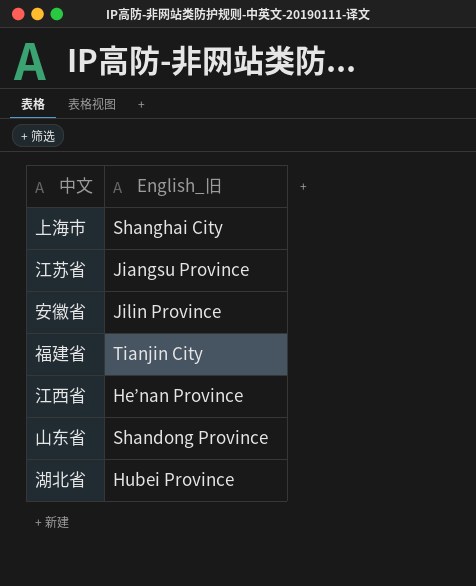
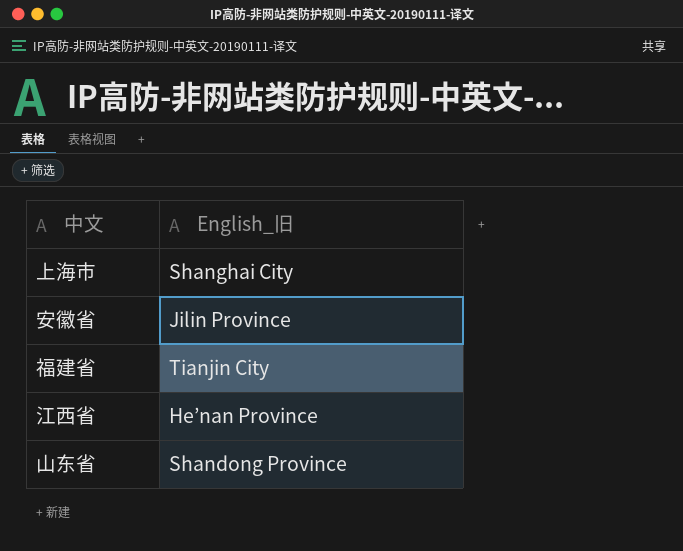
row 江苏省: Jiangsu Province -> none
row 湖北省: Hubei Province -> none

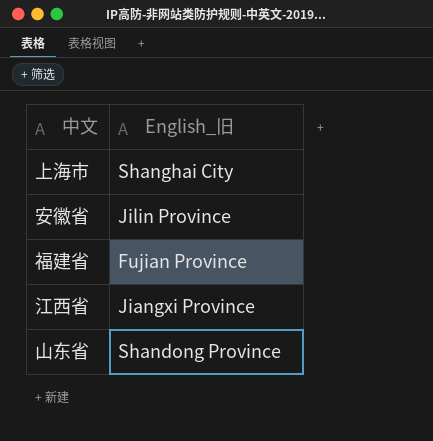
福建省 | English_旧: Tianjin City -> Fujian Province
江西省 | English_旧: He’nan Province -> Jiangxi Province

